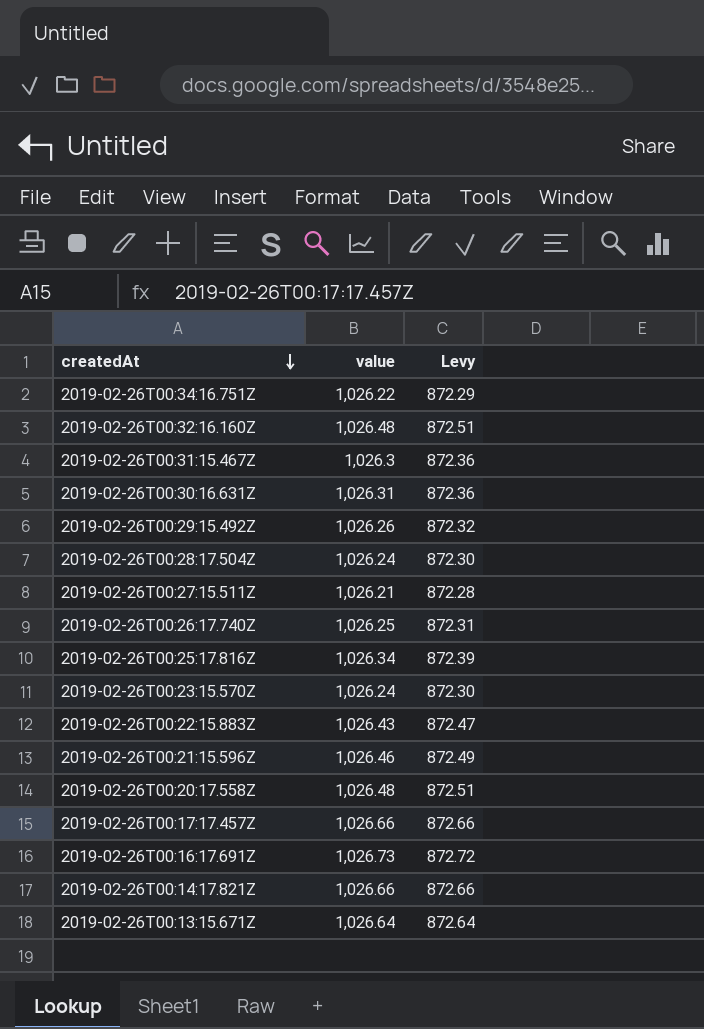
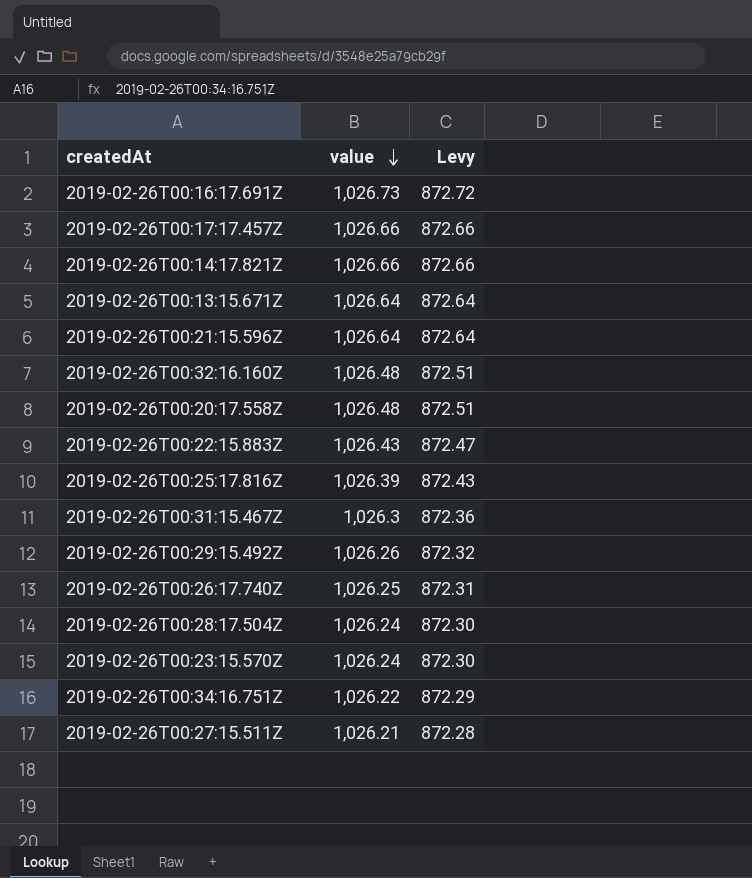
row order: createdAt descending -> value descending
row 2019-02-26T00:30:16.631Z: 1,026.31 | 872.36 -> none
2019-02-26T00:21:15.596Z | value: 1,026.46 -> 1,026.64
2019-02-26T00:21:15.596Z | Levy: 872.49 -> 872.64
2019-02-26T00:25:17.816Z | value: 1,026.34 -> 1,026.39
2019-02-26T00:25:17.816Z | Levy: 872.39 -> 872.43

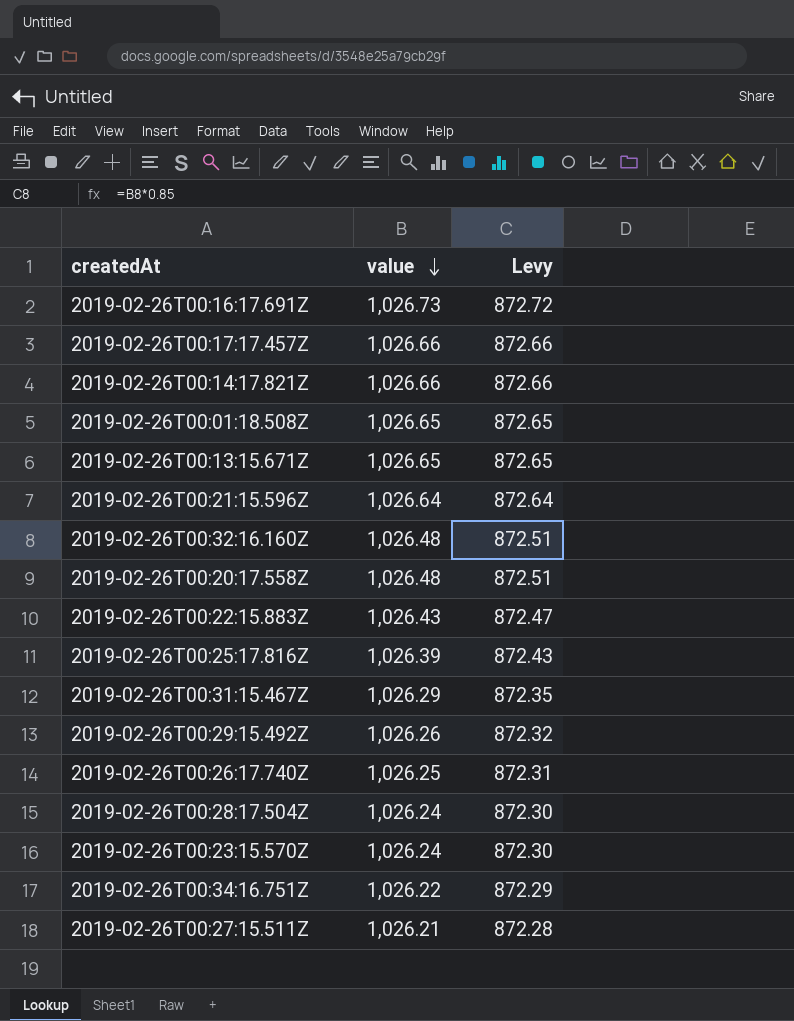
row 2019-02-26T00:01:18.508Z: none -> 1,026.65 | 872.65
2019-02-26T00:13:15.671Z | value: 1,026.64 -> 1,026.65
2019-02-26T00:13:15.671Z | Levy: 872.64 -> 872.65
2019-02-26T00:31:15.467Z | value: 1,026.3 -> 1,026.29
2019-02-26T00:31:15.467Z | Levy: 872.36 -> 872.35

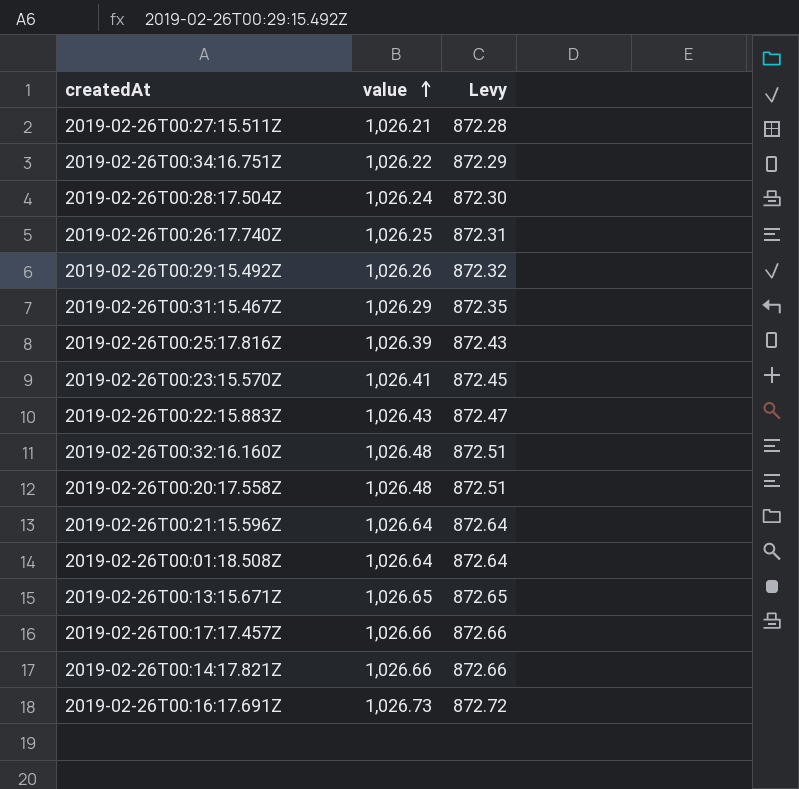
row order: value descending -> value ascending
2019-02-26T00:23:15.570Z | value: 1,026.24 -> 1,026.41
2019-02-26T00:23:15.570Z | Levy: 872.30 -> 872.45
2019-02-26T00:01:18.508Z | value: 1,026.65 -> 1,026.64
2019-02-26T00:01:18.508Z | Levy: 872.65 -> 872.64

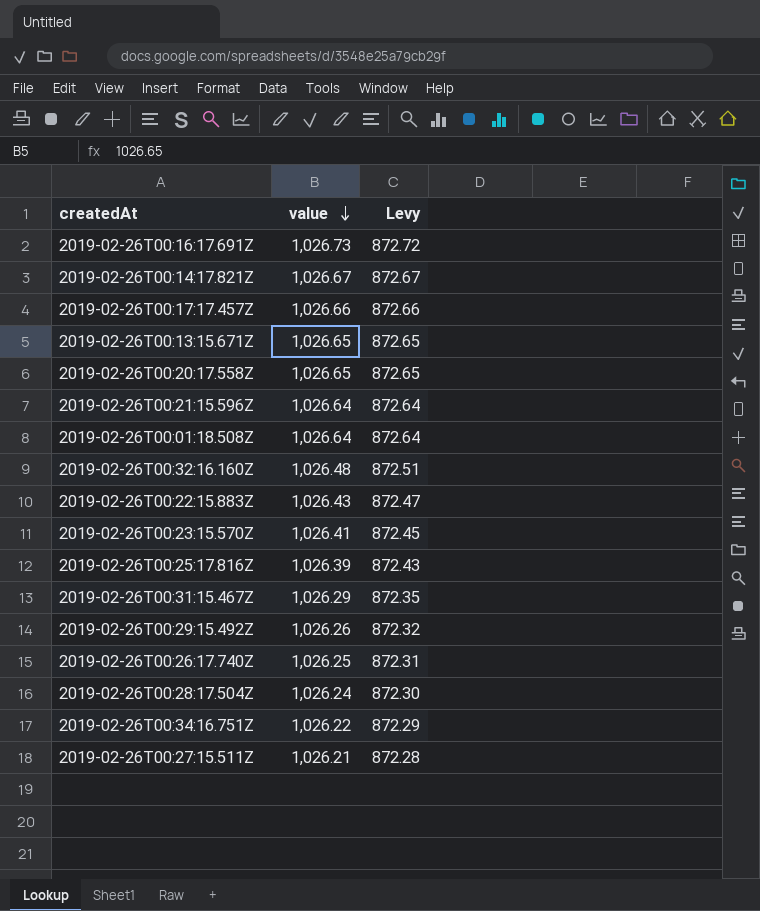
row order: value ascending -> value descending
2019-02-26T00:14:17.821Z | value: 1,026.66 -> 1,026.67
2019-02-26T00:14:17.821Z | Levy: 872.66 -> 872.67
2019-02-26T00:20:17.558Z | value: 1,026.48 -> 1,026.65
2019-02-26T00:20:17.558Z | Levy: 872.51 -> 872.65

